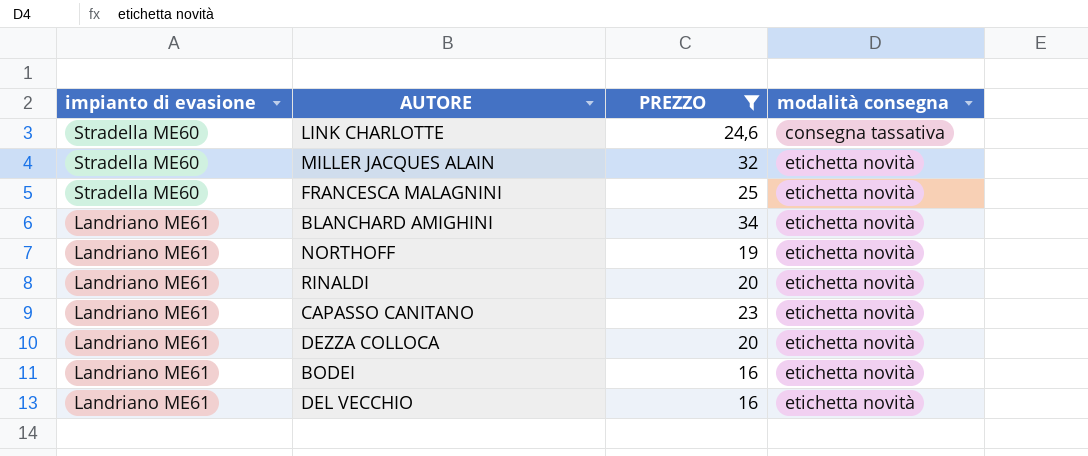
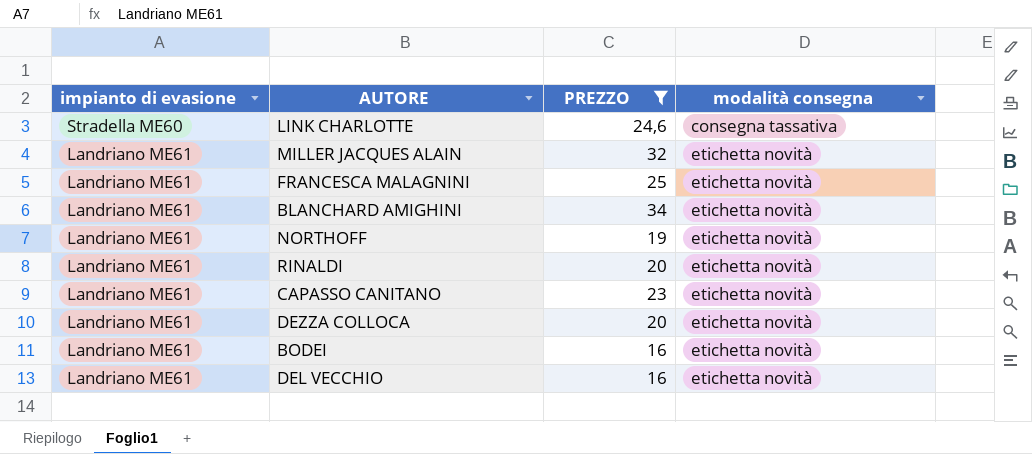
MILLER JACQUES ALAIN | impianto di evasione: Stradella ME60 -> Landriano ME61
FRANCESCA MALAGNINI | impianto di evasione: Stradella ME60 -> Landriano ME61

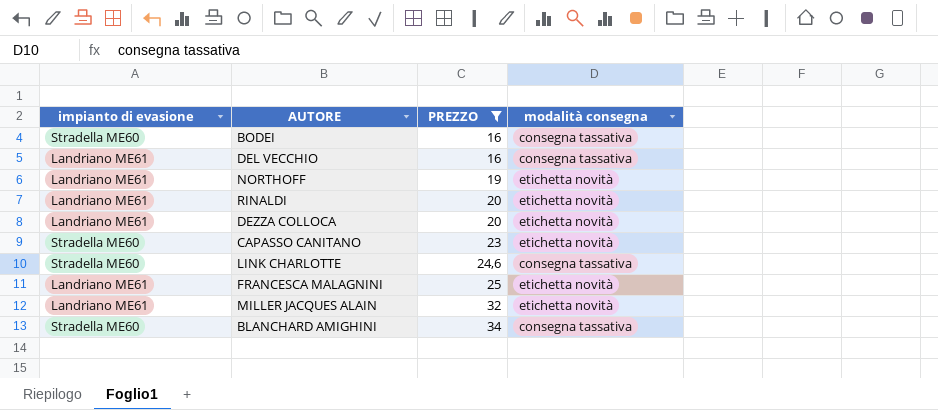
row order: impianto di evasione descending -> PREZZO ascending
BODEI | impianto di evasione: Landriano ME61 -> Stradella ME60
BODEI | modalità consegna: etichetta novità -> consegna tassativa
DEL VECCHIO | modalità consegna: etichetta novità -> consegna tassativa
CAPASSO CANITANO | impianto di evasione: Landriano ME61 -> Stradella ME60
BLANCHARD AMIGHINI | impianto di evasione: Landriano ME61 -> Stradella ME60
BLANCHARD AMIGHINI | modalità consegna: etichetta novità -> consegna tassativa

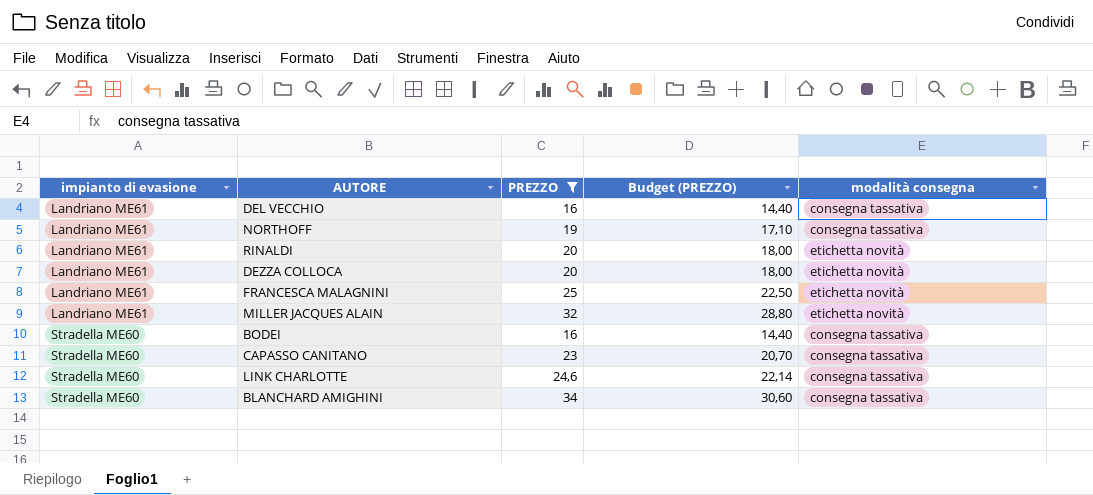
row order: PREZZO ascending -> impianto di evasione ascending
column Budget (PREZZO) | formula: none -> [PREZZO] * 0,9
NORTHOFF | modalità consegna: etichetta novità -> consegna tassativa
CAPASSO CANITANO | modalità consegna: etichetta novità -> consegna tassativa

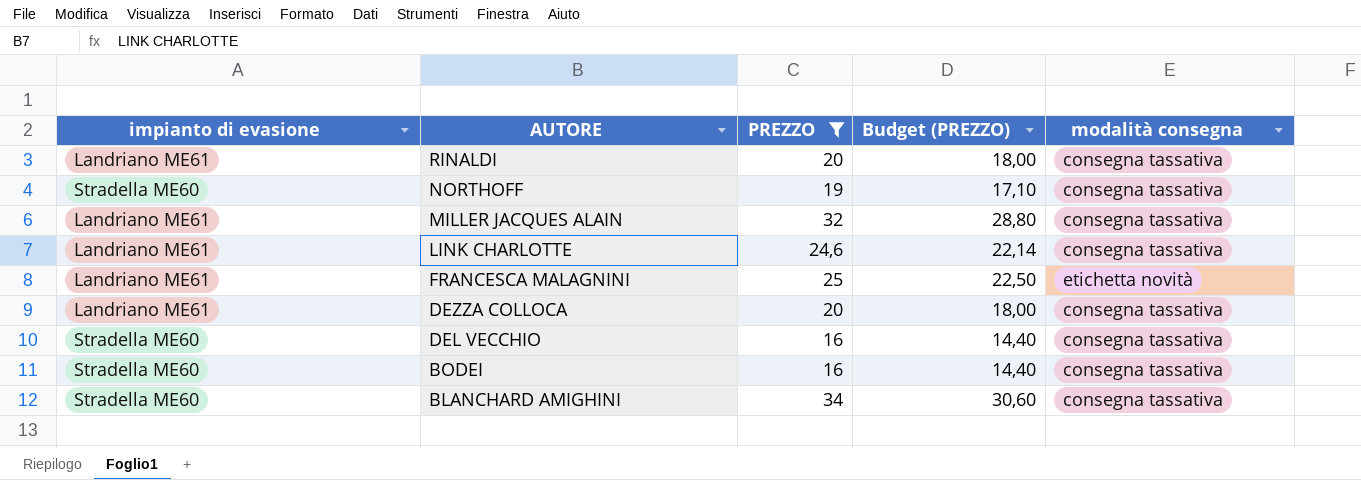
row order: impianto di evasione ascending -> AUTORE descending
row CAPASSO CANITANO: Stradella ME60 | 23 | 20,70 | consegna tassativa -> none
RINALDI | modalità consegna: etichetta novità -> consegna tassativa
NORTHOFF | impianto di evasione: Landriano ME61 -> Stradella ME60
MILLER JACQUES ALAIN | modalità consegna: etichetta novità -> consegna tassativa
LINK CHARLOTTE | impianto di evasione: Stradella ME60 -> Landriano ME61
DEZZA COLLOCA | modalità consegna: etichetta novità -> consegna tassativa
DEL VECCHIO | impianto di evasione: Landriano ME61 -> Stradella ME60

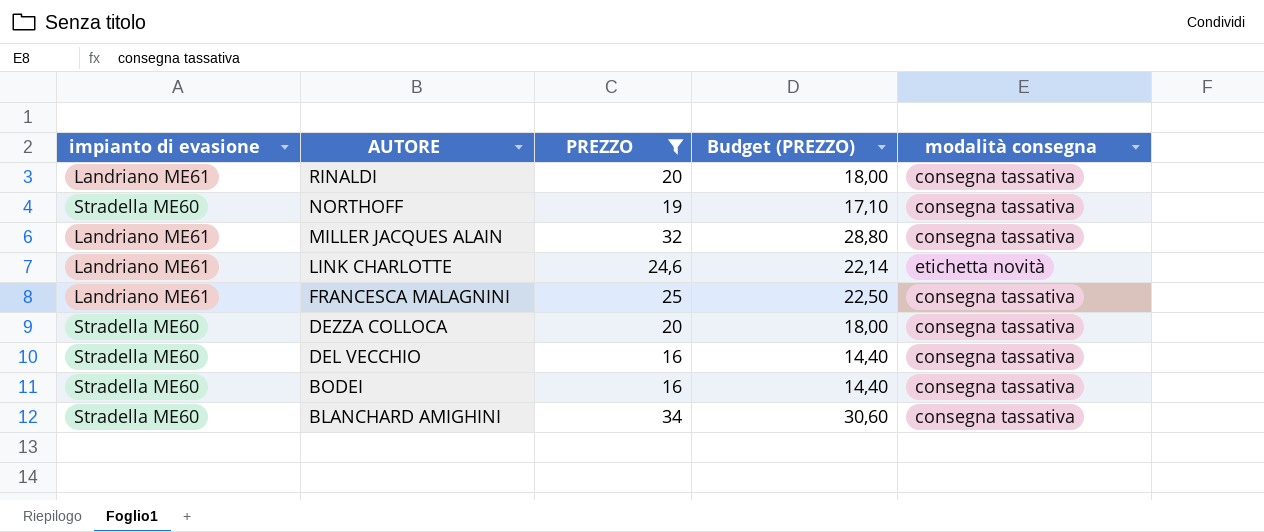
LINK CHARLOTTE | modalità consegna: consegna tassativa -> etichetta novità
FRANCESCA MALAGNINI | modalità consegna: etichetta novità -> consegna tassativa
DEZZA COLLOCA | impianto di evasione: Landriano ME61 -> Stradella ME60

